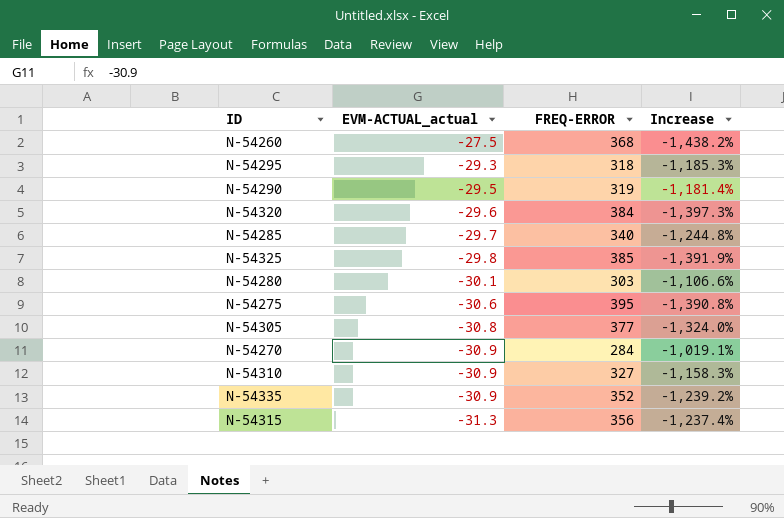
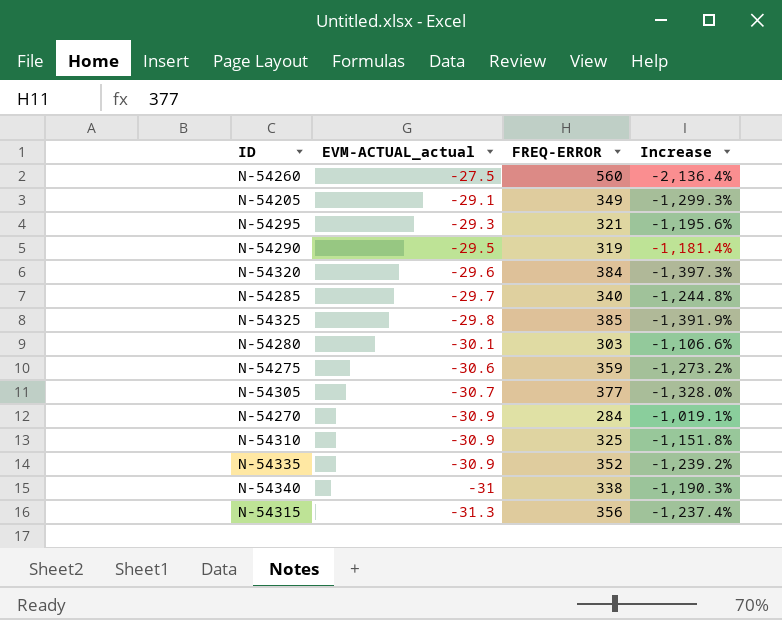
N-54260 | FREQ-ERROR: 368 -> 560
N-54260 | Increase: -1,438.2% -> -2,136.4%
row N-54205: none -> -29.1 | 349 | -1,299.3%
N-54295 | FREQ-ERROR: 318 -> 321
N-54295 | Increase: -1,185.3% -> -1,195.6%
N-54275 | FREQ-ERROR: 395 -> 359
N-54275 | Increase: -1,390.8% -> -1,273.2%
N-54305 | EVM-ACTUAL_actual: -30.8 -> -30.7
N-54305 | Increase: -1,324.0% -> -1,328.0%
N-54310 | FREQ-ERROR: 327 -> 325
N-54310 | Increase: -1,158.3% -> -1,151.8%
row N-54340: none -> -31 | 338 | -1,190.3%

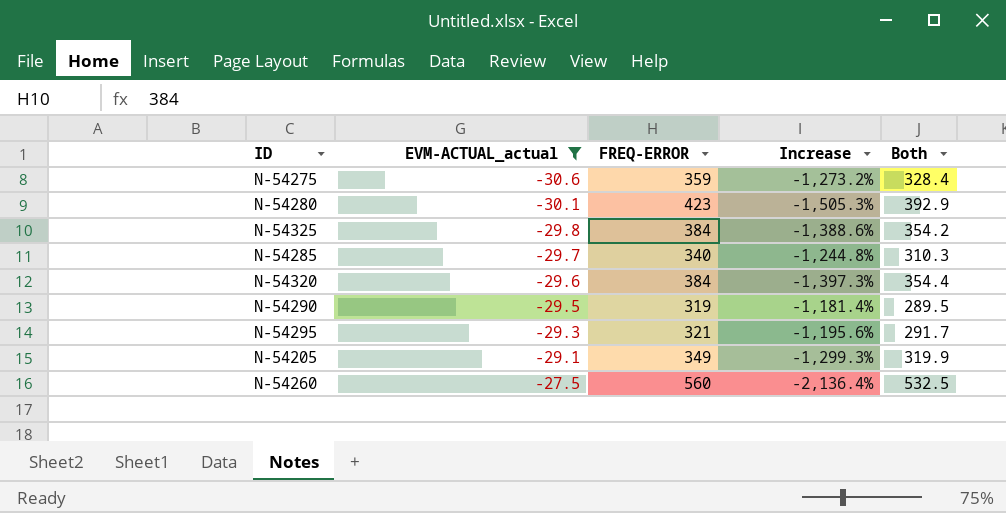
filter: none -> EVM-ACTUAL_actual >= -30.6
row order: EVM-ACTUAL_actual descending -> EVM-ACTUAL_actual ascending
column Both | formula: none -> [EVM-ACTUAL_actual] + [FREQ-ERROR]
N-54280 | FREQ-ERROR: 303 -> 423
N-54280 | Increase: -1,106.6% -> -1,505.3%
N-54325 | FREQ-ERROR: 385 -> 384
N-54325 | Increase: -1,391.9% -> -1,388.6%

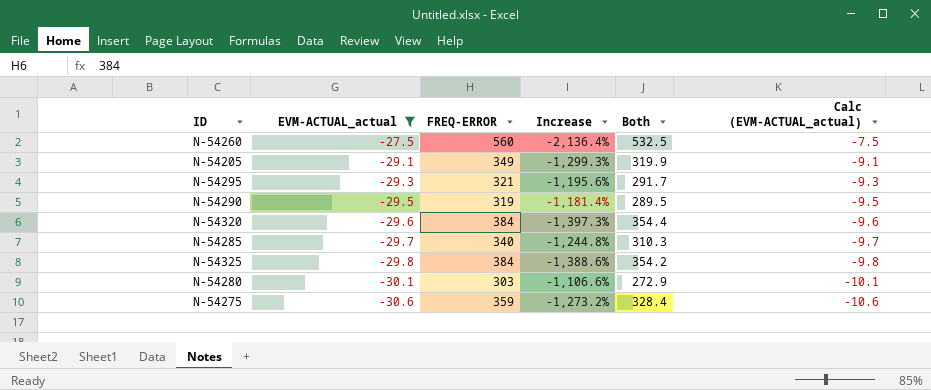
row order: EVM-ACTUAL_actual ascending -> EVM-ACTUAL_actual descending
column Calc (EVM-ACTUAL_actual) | formula: none -> [EVM-ACTUAL_actual] + 20
N-54280 | FREQ-ERROR: 423 -> 303
N-54280 | Increase: -1,505.3% -> -1,106.6%
N-54280 | Both: 392.9 -> 272.9

